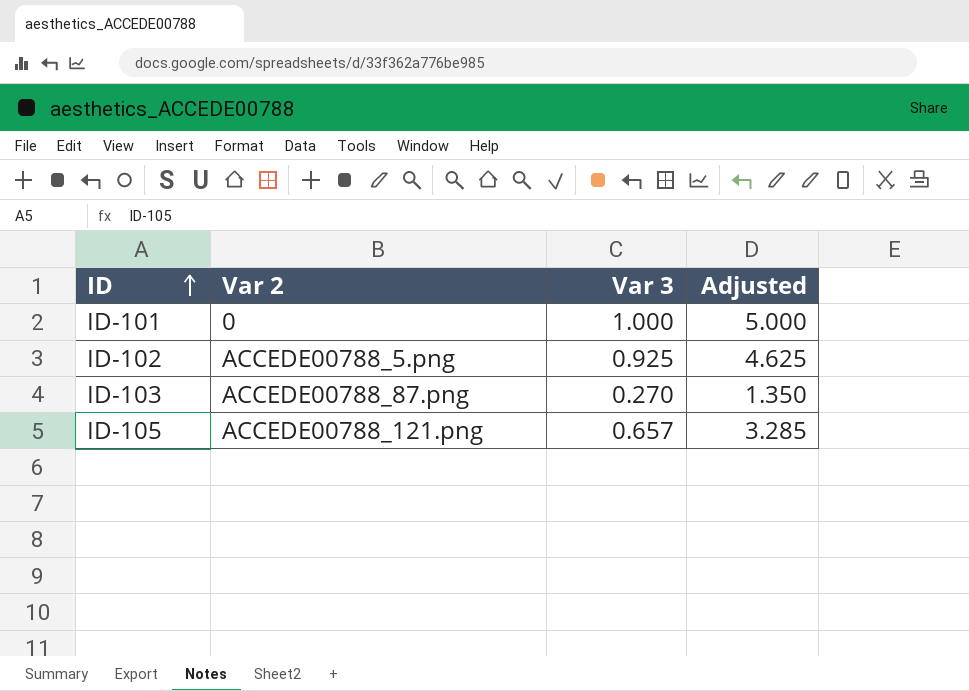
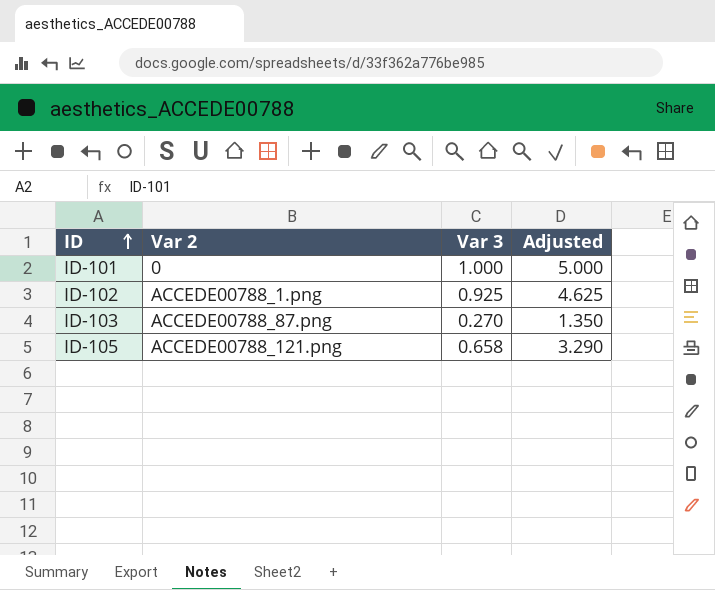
ID-102 | Var 2: ACCEDE00788_5.png -> ACCEDE00788_1.png
ID-105 | Var 3: 0.657 -> 0.658
ID-105 | Adjusted: 3.285 -> 3.290

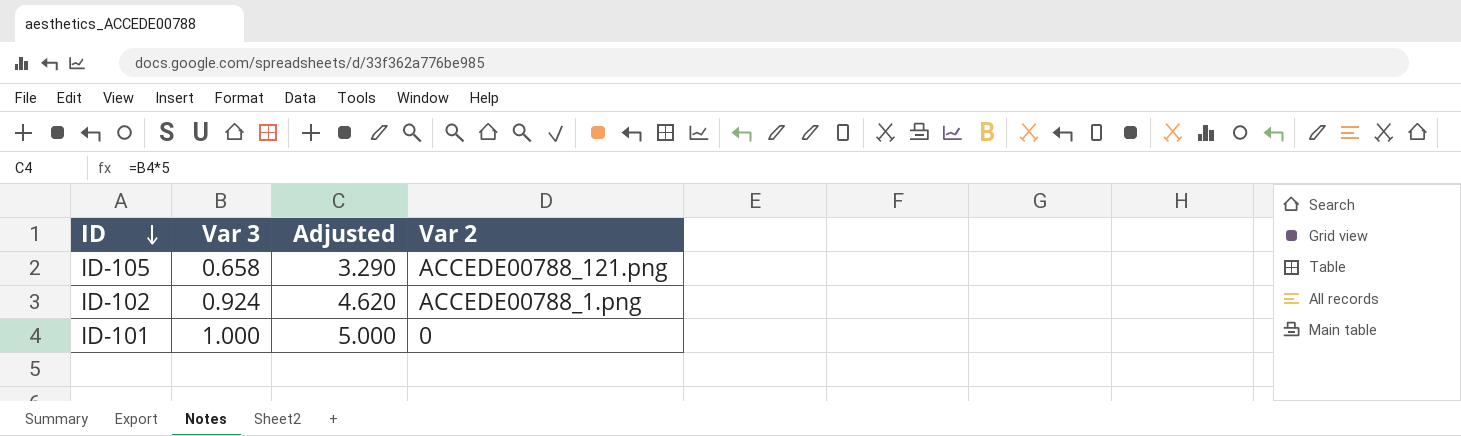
row order: ID ascending -> ID descending
column Var 2 | position: 2 -> 4
row ID-103: ACCEDE00788_87.png | 0.270 | 1.350 -> none
ID-102 | Var 3: 0.925 -> 0.924
ID-102 | Adjusted: 4.625 -> 4.620

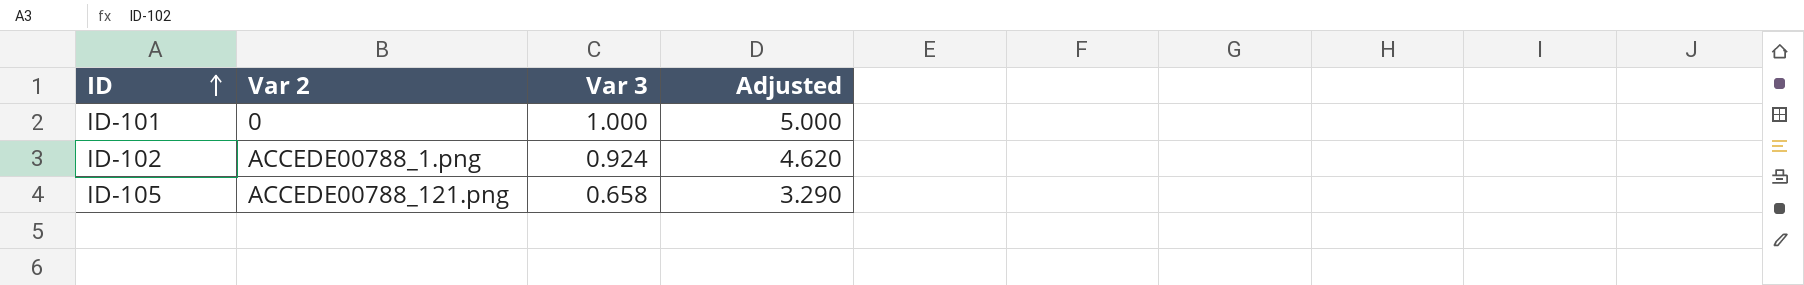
row order: ID descending -> ID ascending
column Var 2 | position: 4 -> 2

